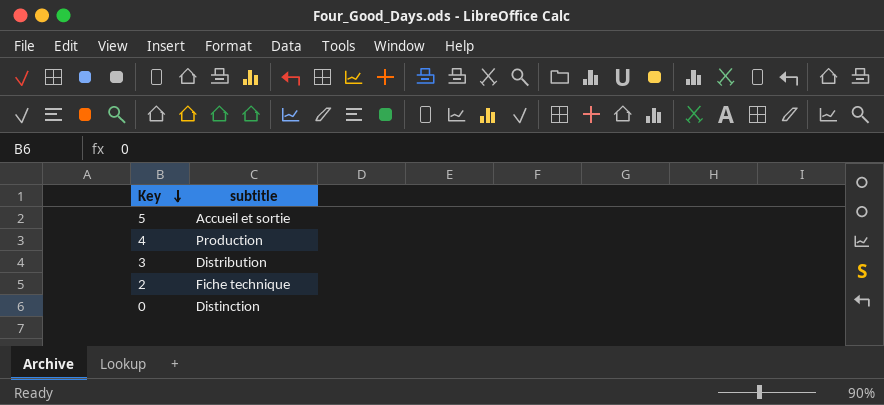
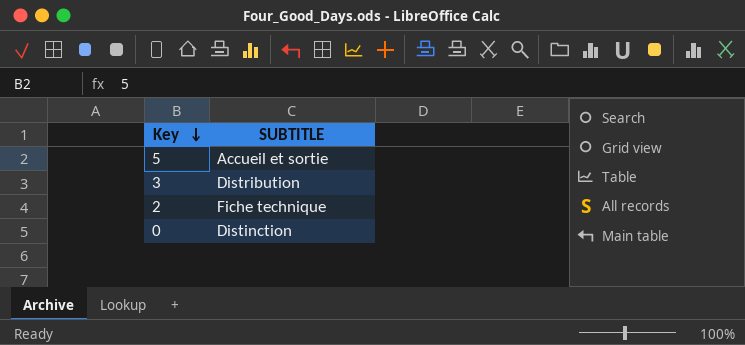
column name: subtitle -> SUBTITLE
row 4: Production -> none

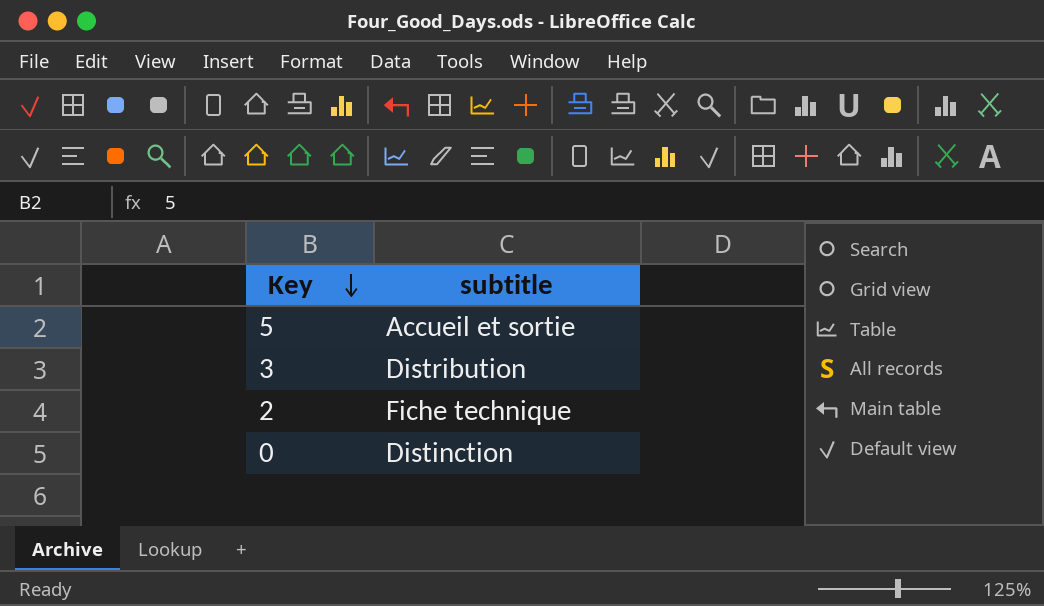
column name: SUBTITLE -> subtitle

